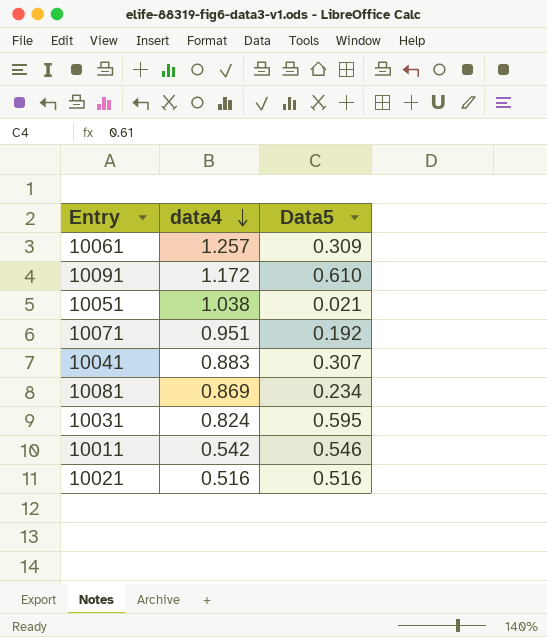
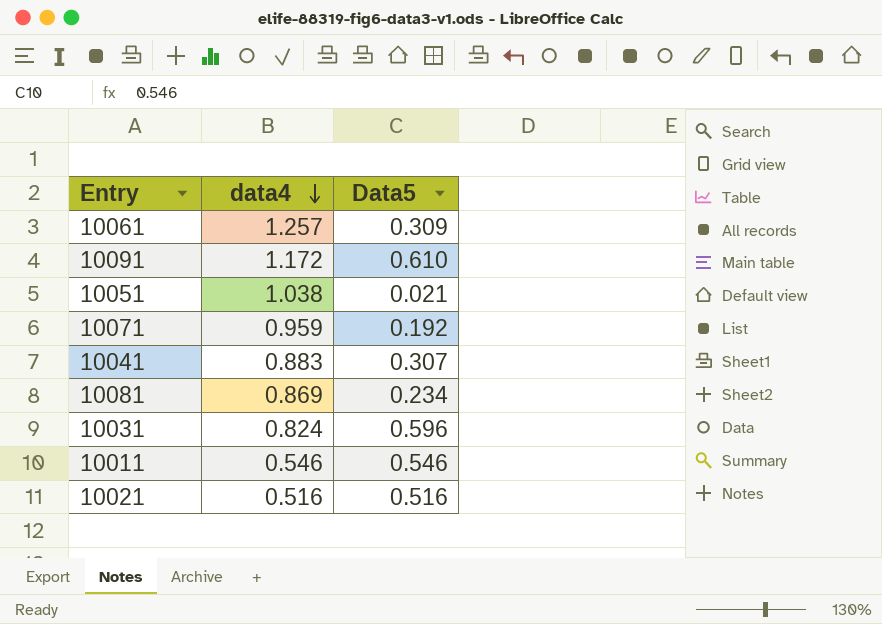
10071 | data4: 0.951 -> 0.959
10031 | Data5: 0.595 -> 0.596
10011 | data4: 0.542 -> 0.546

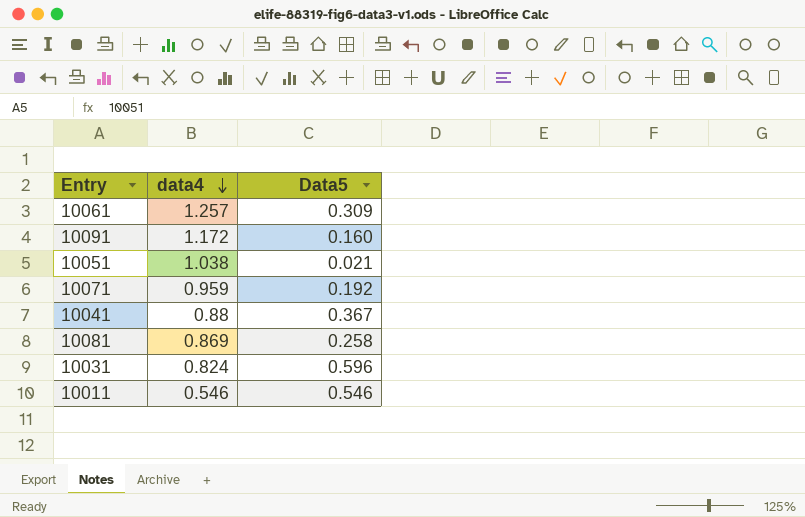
row 10021: 0.516 | 0.516 -> none
10091 | Data5: 0.610 -> 0.160
10041 | data4: 0.883 -> 0.88
10041 | Data5: 0.307 -> 0.367
10081 | Data5: 0.234 -> 0.258

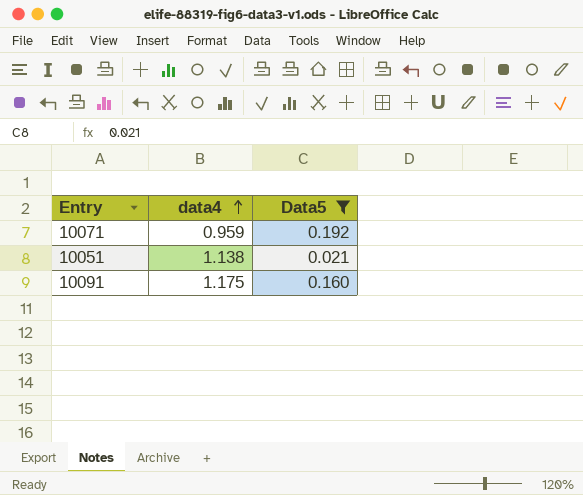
filter: none -> Data5 <= 0.192
row order: data4 descending -> data4 ascending
10051 | data4: 1.038 -> 1.138
10091 | data4: 1.172 -> 1.175

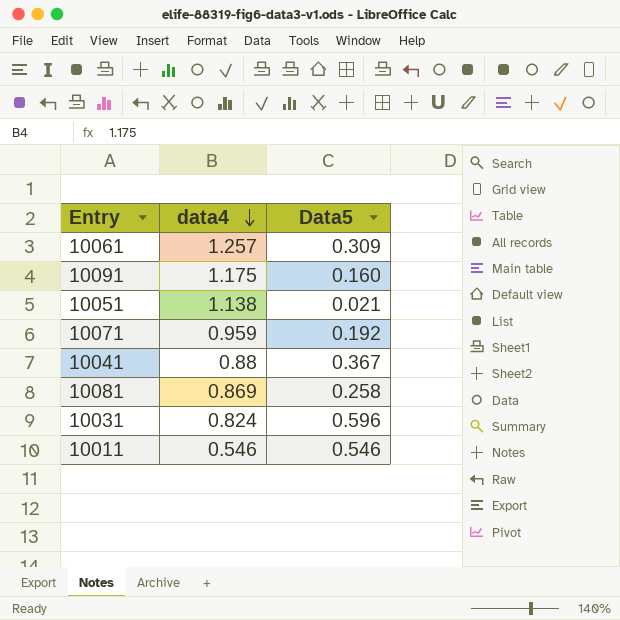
filter: Data5 <= 0.192 -> none
row order: data4 ascending -> data4 descending

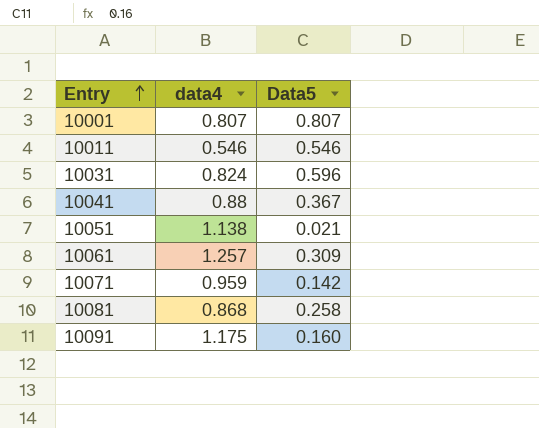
row order: data4 descending -> Entry ascending
row 10001: none -> 0.807 | 0.807
10071 | Data5: 0.192 -> 0.142
10081 | data4: 0.869 -> 0.868

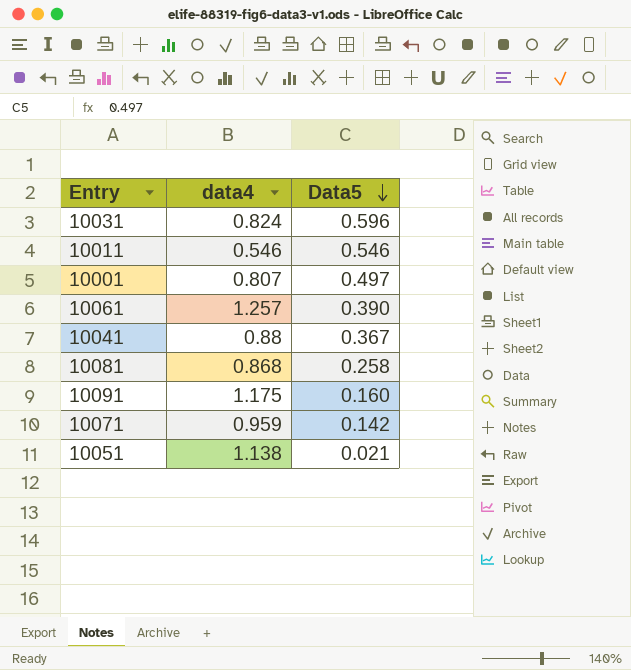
row order: Entry ascending -> Data5 descending
10001 | Data5: 0.807 -> 0.497
10061 | Data5: 0.309 -> 0.390

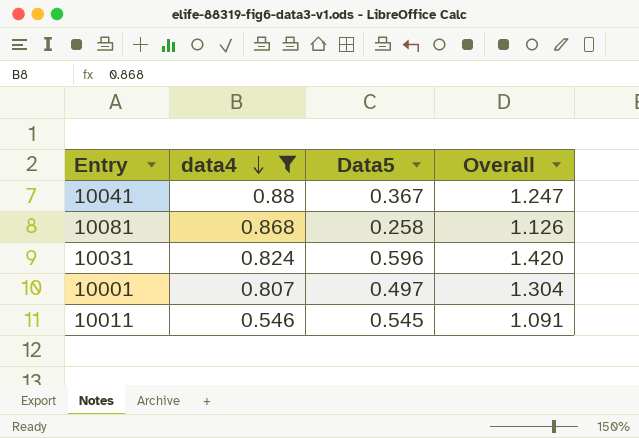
filter: none -> data4 <= 0.88
row order: Data5 descending -> data4 descending
column Overall | formula: none -> [data4] + [Data5]
10011 | Data5: 0.546 -> 0.545

